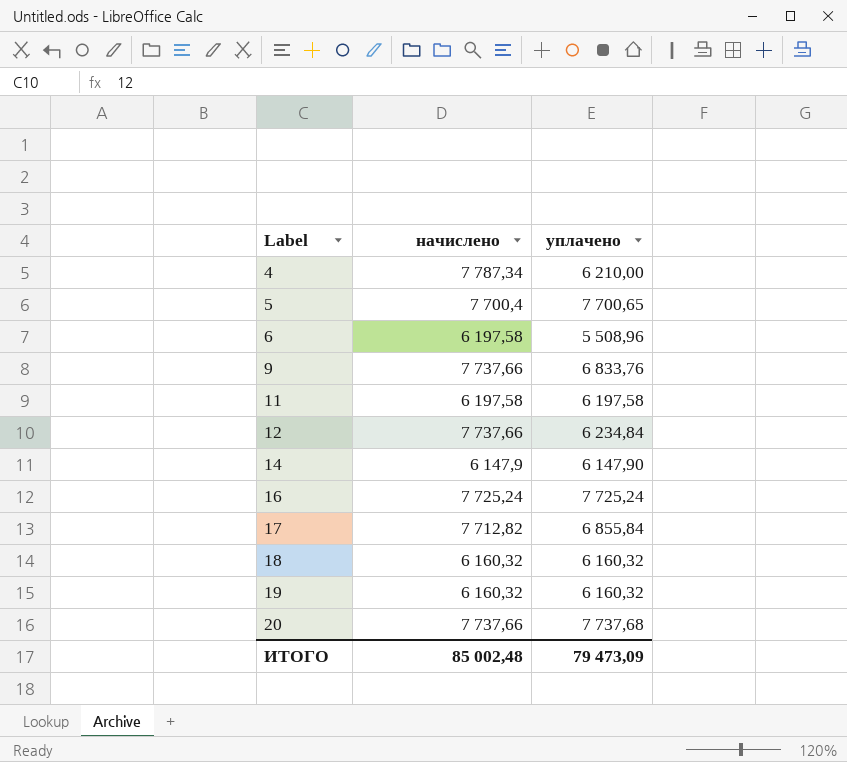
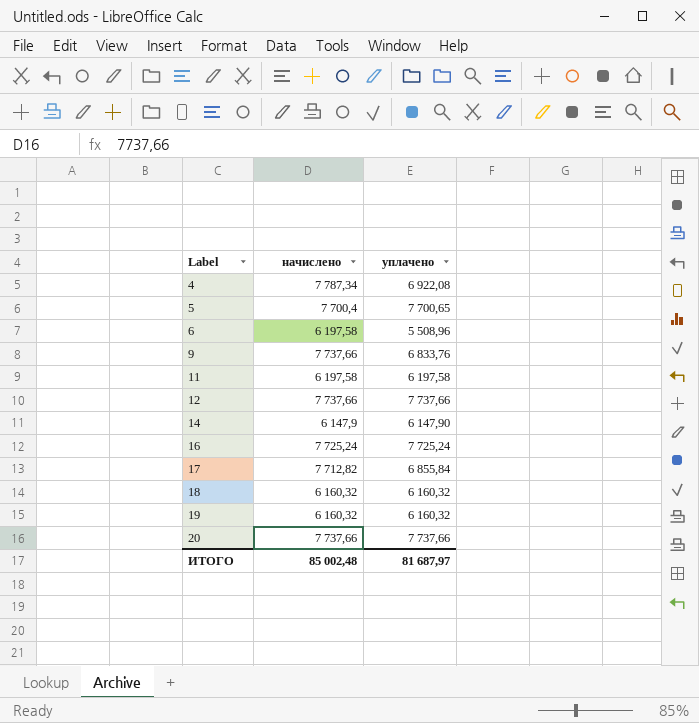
4 | уплачено: 6 210,00 -> 6 922,08
12 | уплачено: 6 234,84 -> 7 737,66
20 | уплачено: 7 737,68 -> 7 737,66
ИТОГО | уплачено: 79 473,09 -> 81 687,97

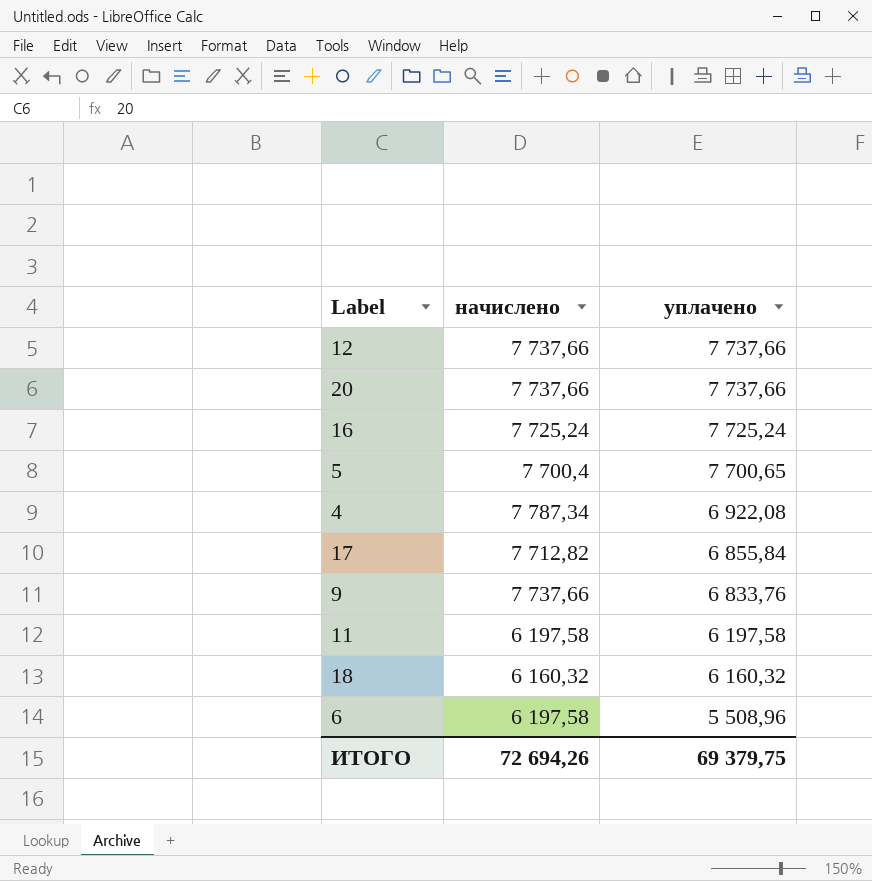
row order: Label ascending -> уплачено descending
row 14: 6 147,9 | 6 147,90 -> none
row 19: 6 160,32 | 6 160,32 -> none
ИТОГО | начислено: 85 002,48 -> 72 694,26
ИТОГО | уплачено: 81 687,97 -> 69 379,75

